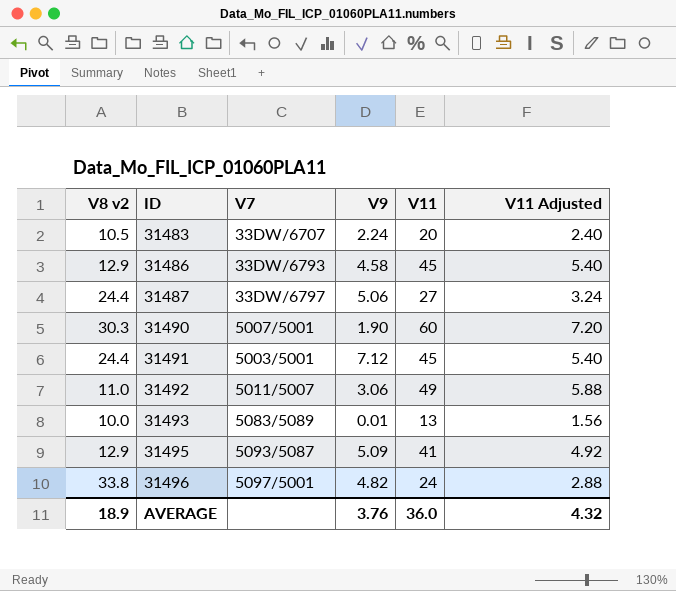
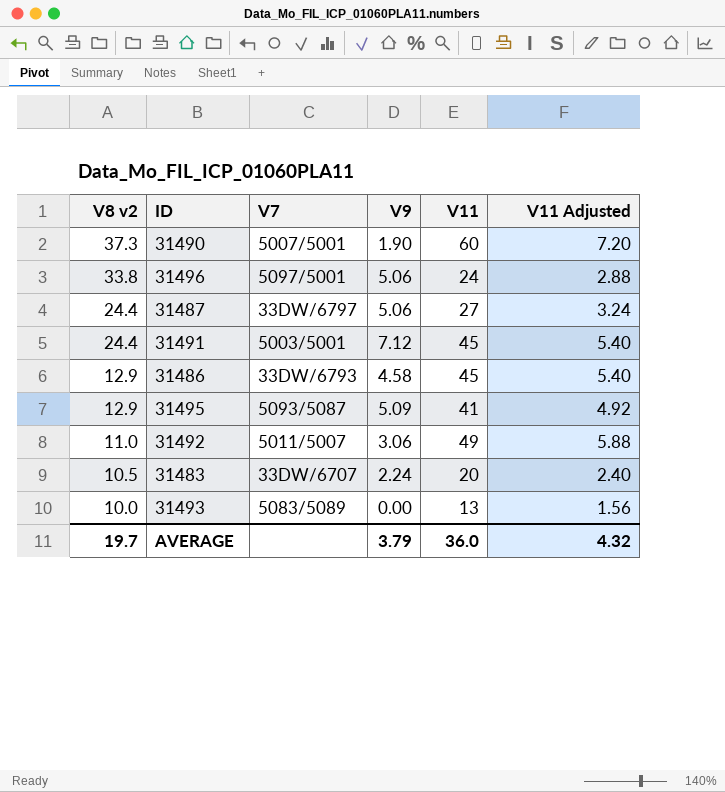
row order: ID ascending -> V8 v2 descending
31490 | V8 v2: 30.3 -> 37.3
31496 | V9: 4.82 -> 5.06
31493 | V9: 0.01 -> 0.00
AVERAGE | V8 v2: 18.9 -> 19.7
AVERAGE | V9: 3.76 -> 3.79

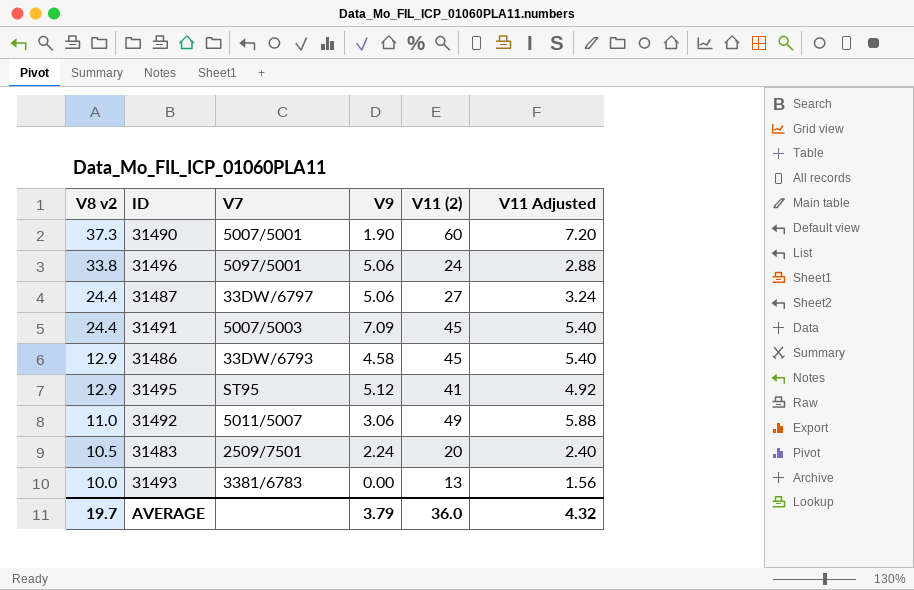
column name: V11 -> V11 (2)
31491 | V7: 5003/5001 -> 5007/5003
31491 | V9: 7.12 -> 7.09
31495 | V7: 5093/5087 -> ST95
31495 | V9: 5.09 -> 5.12
31483 | V7: 33DW/6707 -> 2509/7501
31493 | V7: 5083/5089 -> 3381/6783

